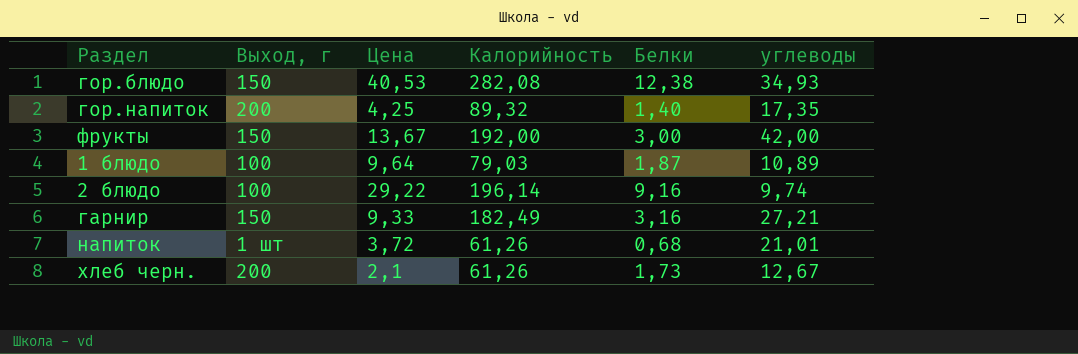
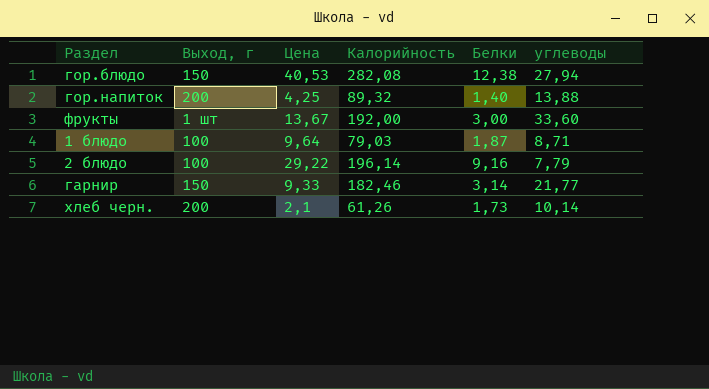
row напиток: 1 шт | 3,72 | 61,26 | 0,68 | 21,01 -> none
гор.блюдо | углеводы: 34,93 -> 27,94
гор.напиток | углеводы: 17,35 -> 13,88
фрукты | Выход, г: 150 -> 1 шт
фрукты | углеводы: 42,00 -> 33,60
1 блюдо | углеводы: 10,89 -> 8,71
2 блюдо | углеводы: 9,74 -> 7,79
гарнир | Калорийность: 182,49 -> 182,46
гарнир | Белки: 3,16 -> 3,14
гарнир | углеводы: 27,21 -> 21,77
хлеб черн. | углеводы: 12,67 -> 10,14

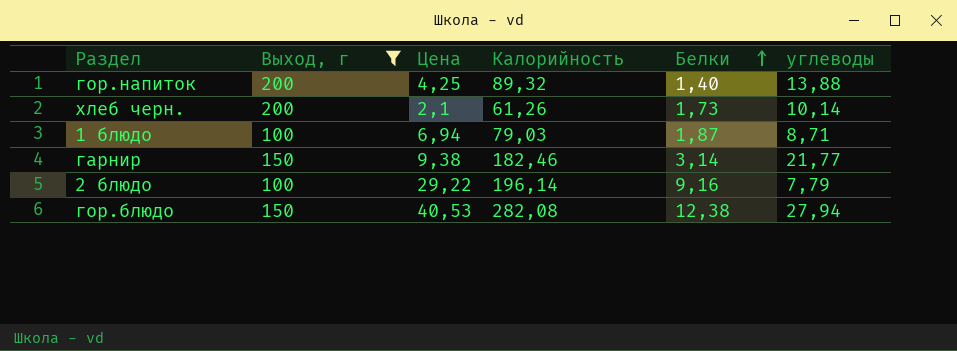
filter: none -> Выход, г != 1 шт
row order: none -> Белки ascending
1 блюдо | Цена: 9,64 -> 6,94
гарнир | Цена: 9,33 -> 9,38

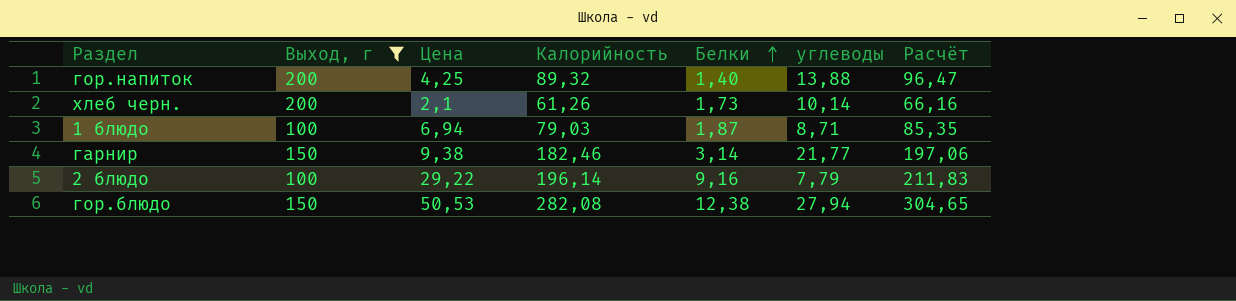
column Расчёт | formula: none -> [Калорийность] * 1,08
гор.блюдо | Цена: 40,53 -> 50,53

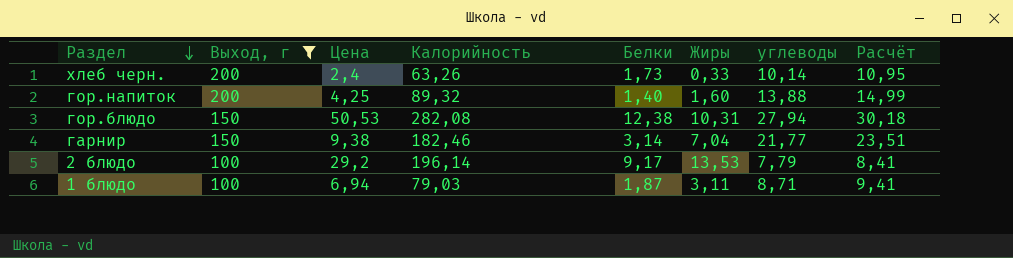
row order: Белки ascending -> Раздел descending
column Жиры | position: none -> 6
column Расчёт | formula: [Калорийность] * 1,08 -> [углеводы] * 1,08
хлеб черн. | Цена: 2,1 -> 2,4
хлеб черн. | Калорийность: 61,26 -> 63,26
2 блюдо | Цена: 29,22 -> 29,2
2 блюдо | Белки: 9,16 -> 9,17

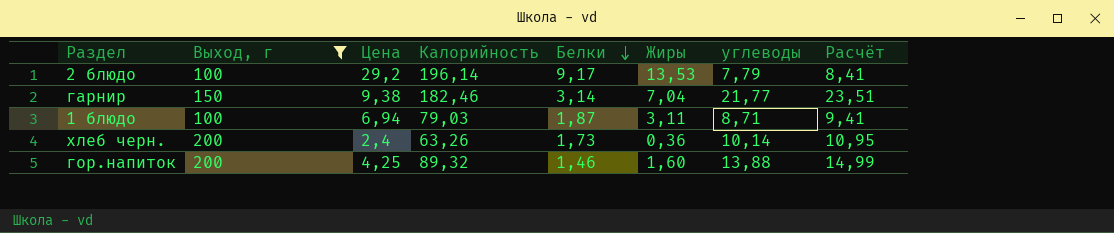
row order: Раздел descending -> Белки descending
row гор.блюдо: 150 | 50,53 | 282,08 | 12,38 | 10,31 | 27,94 | 30,18 -> none
хлеб черн. | Жиры: 0,33 -> 0,36
гор.напиток | Белки: 1,40 -> 1,46

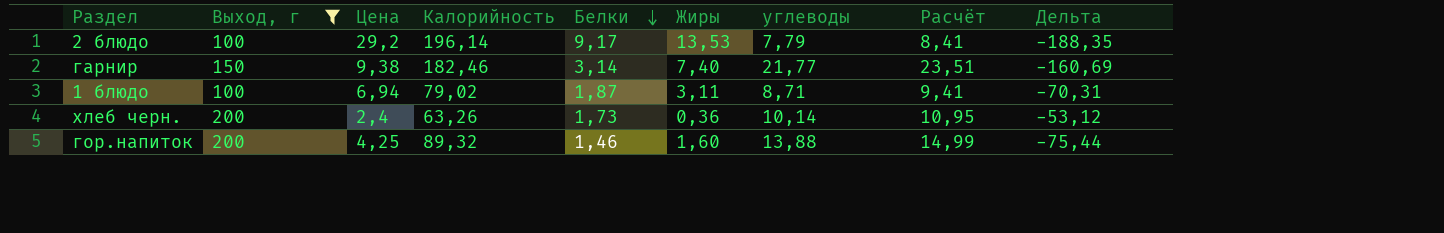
column Дельта | formula: none -> [углеводы] - [Калорийность]
гарнир | Жиры: 7,04 -> 7,40
1 блюдо | Калорийность: 79,03 -> 79,02

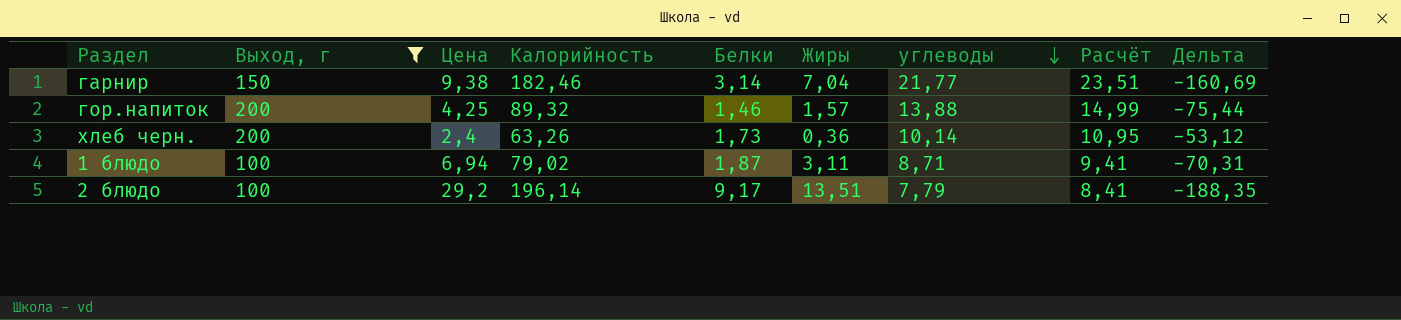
row order: Белки descending -> углеводы descending
гарнир | Жиры: 7,40 -> 7,04
гор.напиток | Жиры: 1,60 -> 1,57
2 блюдо | Жиры: 13,53 -> 13,51

